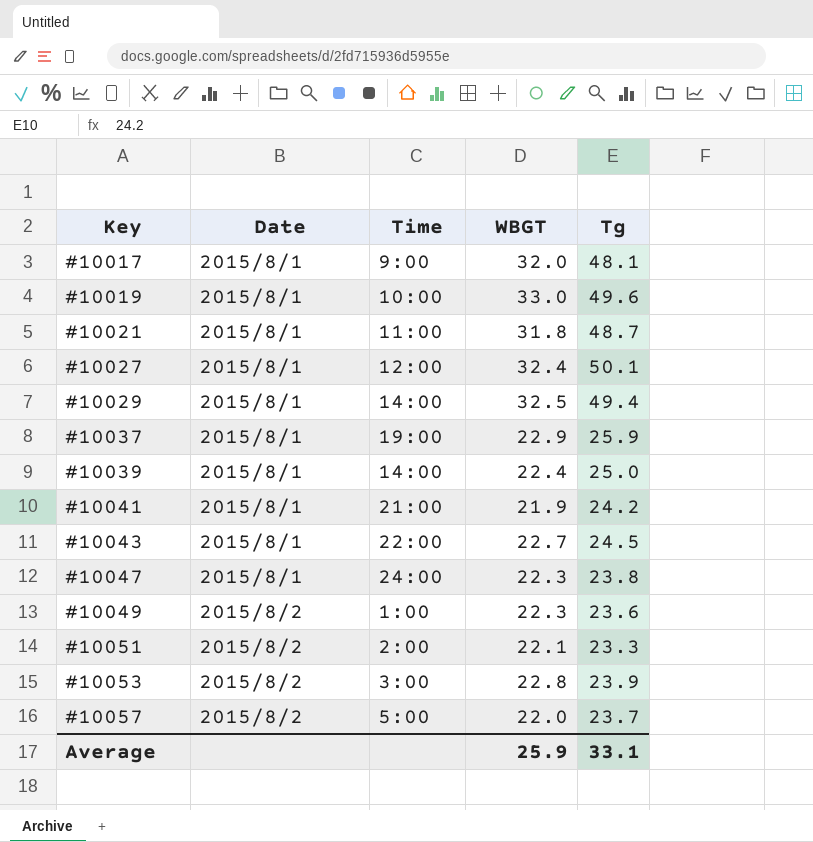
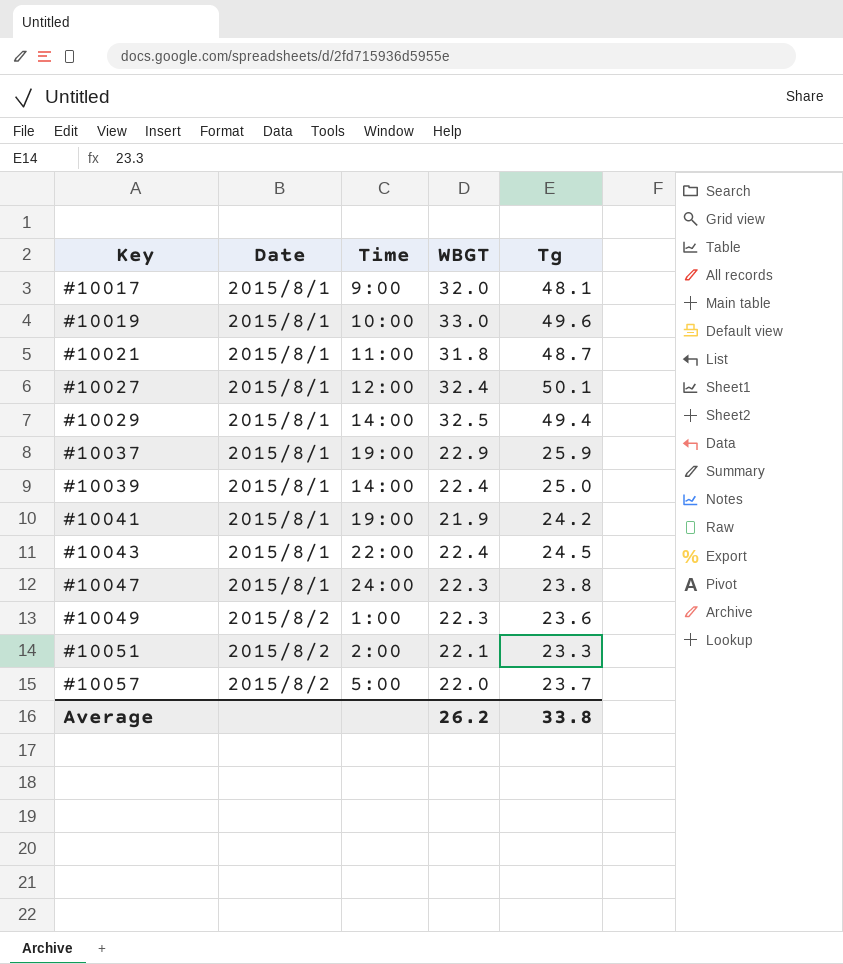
row #10053: 2015/8/2 | 3:00 | 22.8 | 23.9 -> none
#10041 | Time: 21:00 -> 19:00
#10043 | WBGT: 22.7 -> 22.4
Average | WBGT: 25.9 -> 26.2
Average | Tg: 33.1 -> 33.8

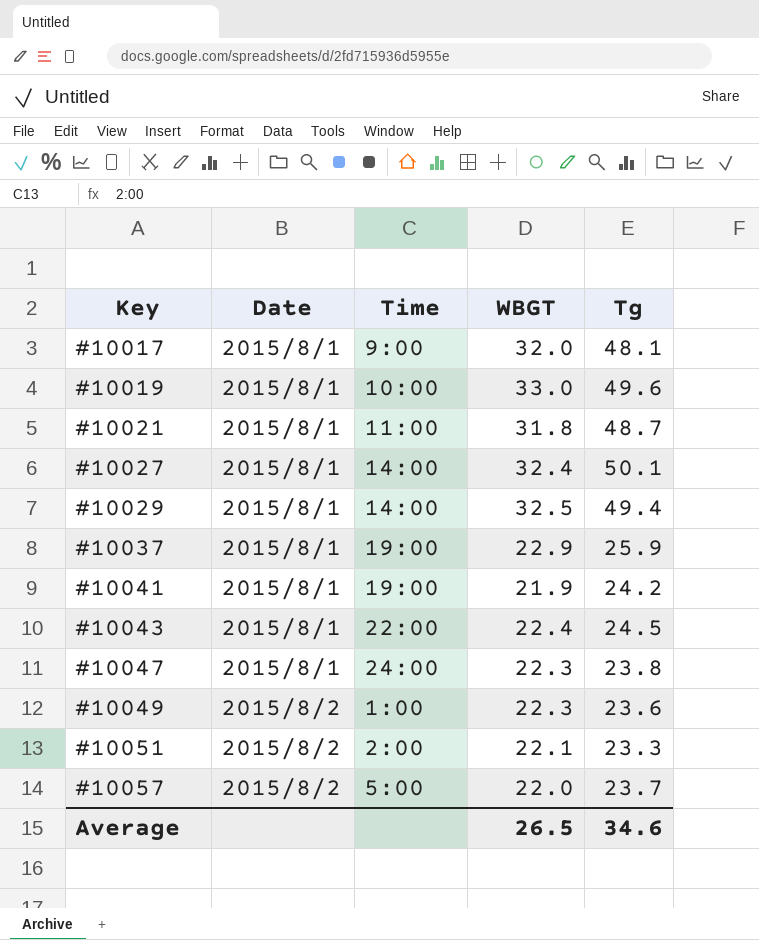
row #10039: 2015/8/1 | 14:00 | 22.4 | 25.0 -> none
#10027 | Time: 12:00 -> 14:00
Average | WBGT: 26.2 -> 26.5
Average | Tg: 33.8 -> 34.6

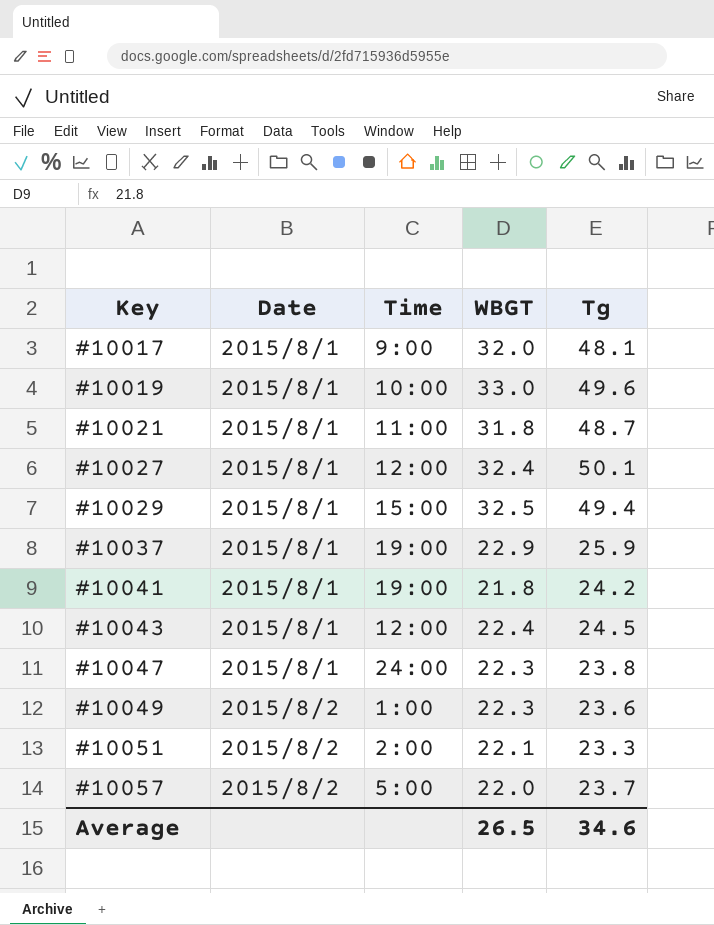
#10027 | Time: 14:00 -> 12:00
#10029 | Time: 14:00 -> 15:00
#10041 | WBGT: 21.9 -> 21.8
#10043 | Time: 22:00 -> 12:00

